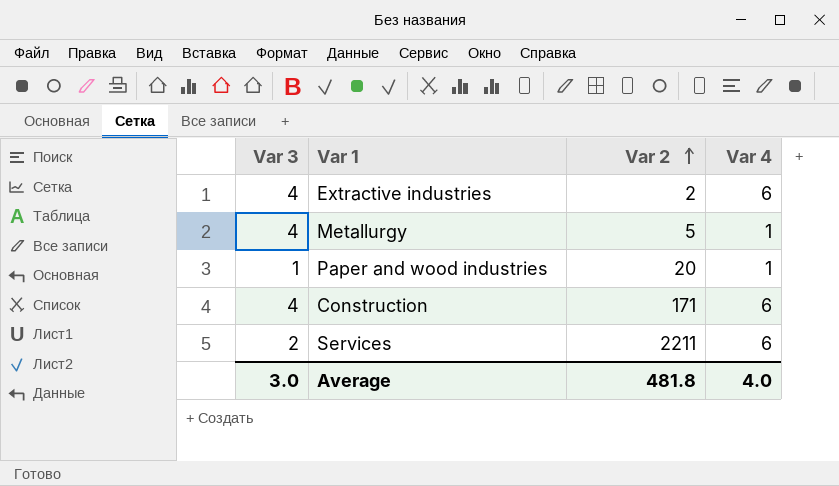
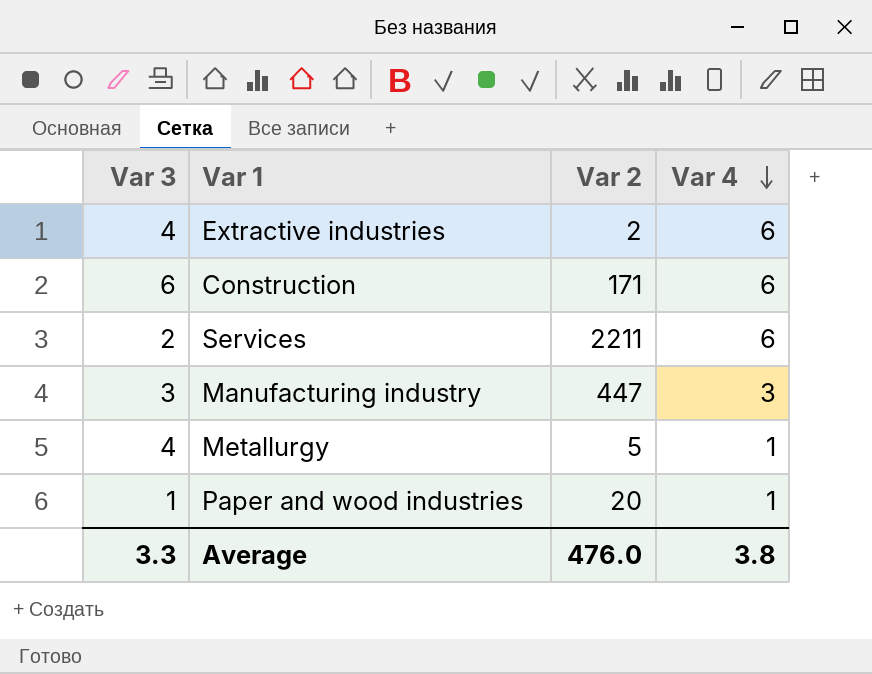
row order: Var 2 ascending -> Var 4 descending
Construction | Var 3: 4 -> 6
row Manufacturing industry: none -> 3 | 447 | 3
Average | Var 3: 3.0 -> 3.3
Average | Var 2: 481.8 -> 476.0
Average | Var 4: 4.0 -> 3.8

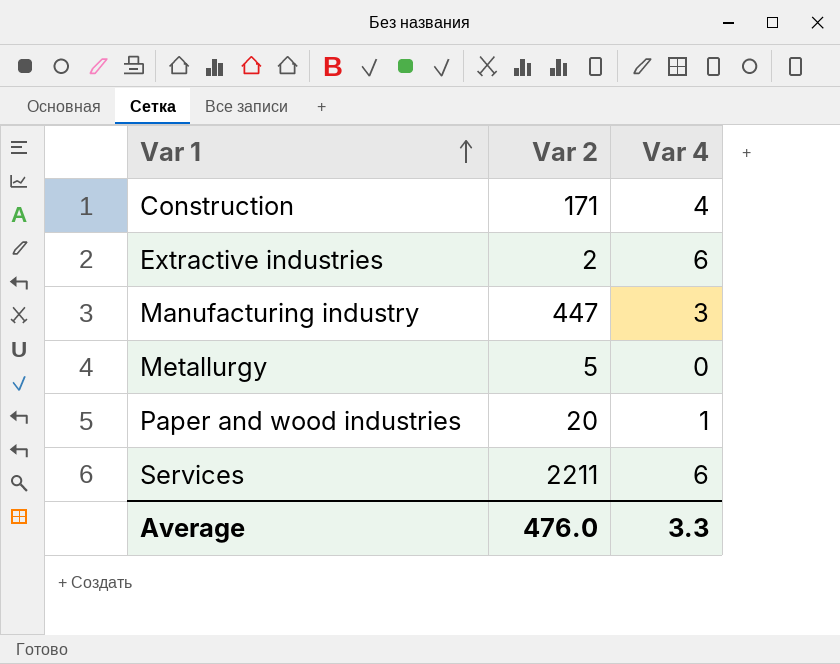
row order: Var 4 descending -> Var 1 ascending
column Var 3 | position: 1 -> none
Construction | Var 4: 6 -> 4
Metallurgy | Var 4: 1 -> 0
Average | Var 4: 3.8 -> 3.3

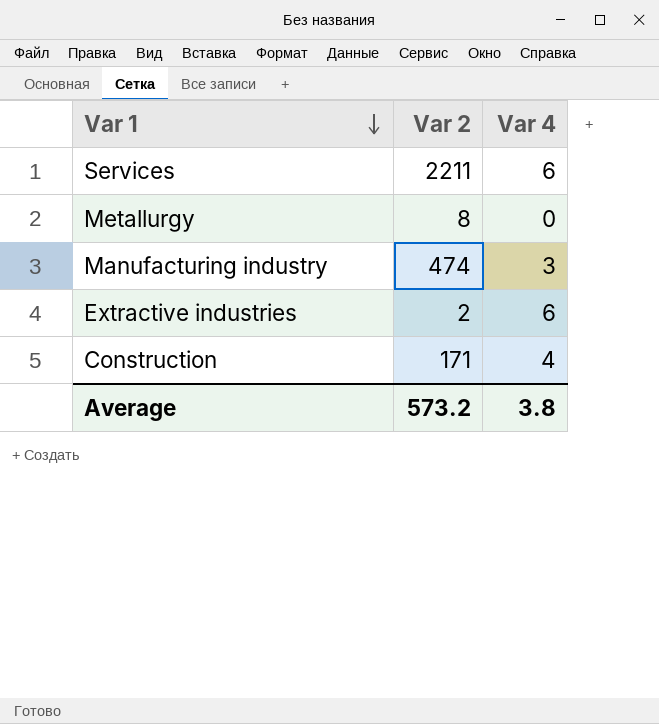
row order: Var 1 ascending -> Var 1 descending
row Paper and wood industries: 20 | 1 -> none
Metallurgy | Var 2: 5 -> 8
Manufacturing industry | Var 2: 447 -> 474
Average | Var 2: 476.0 -> 573.2
Average | Var 4: 3.3 -> 3.8

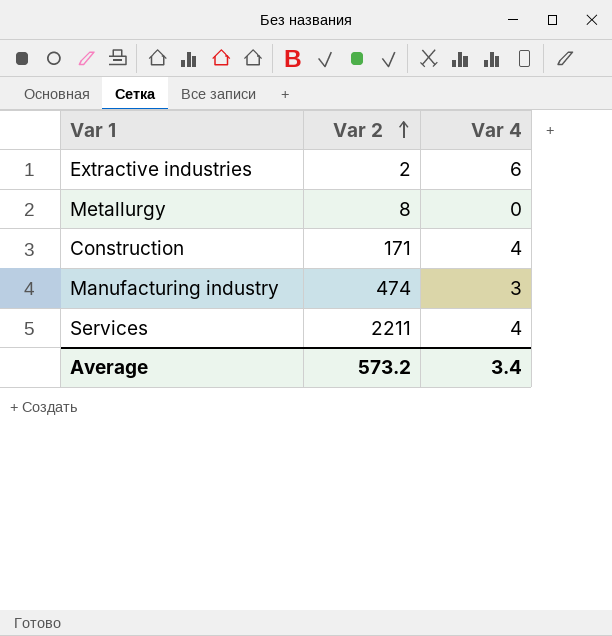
row order: Var 1 descending -> Var 2 ascending
Services | Var 4: 6 -> 4
Average | Var 4: 3.8 -> 3.4

